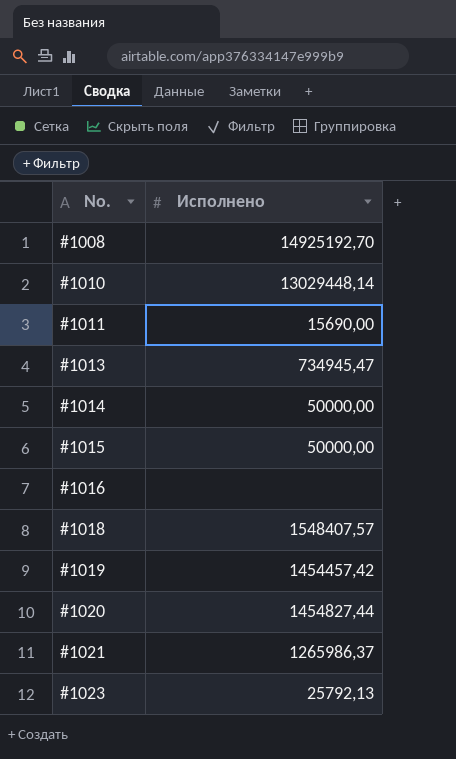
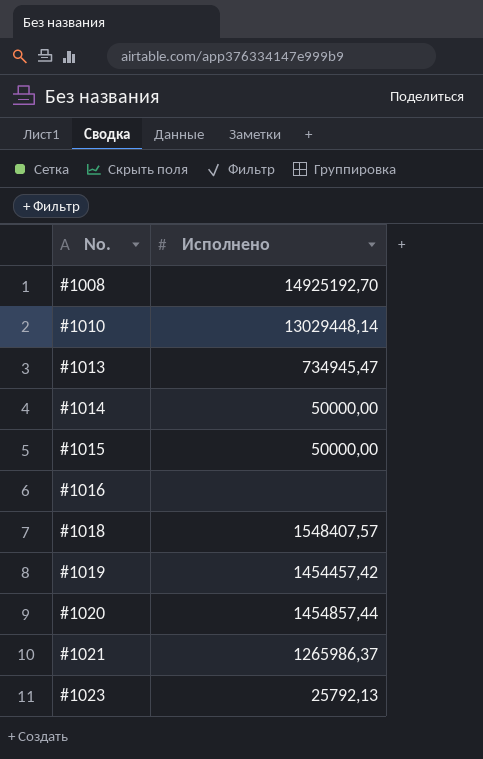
row #1011: 15690,00 -> none
#1020 | Исполнено: 1454827,44 -> 1454857,44

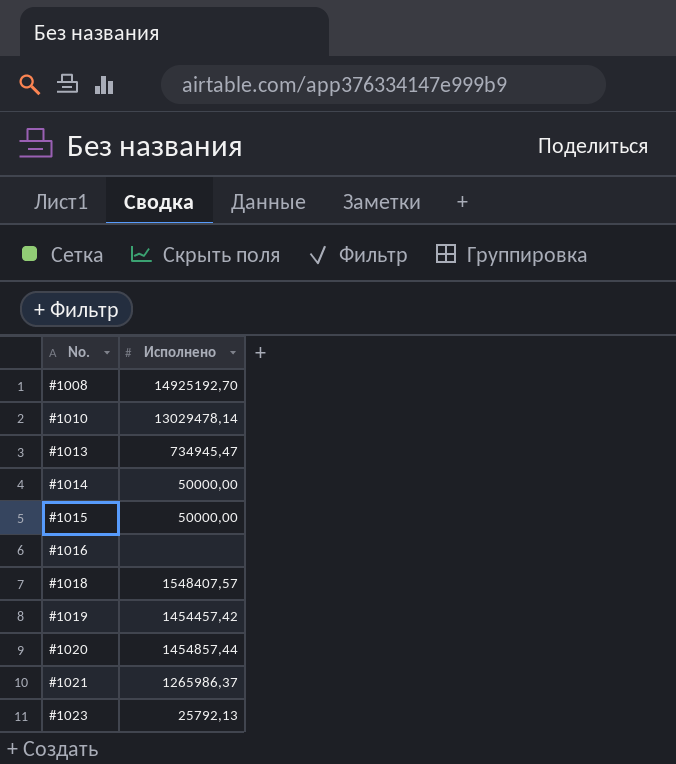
#1010 | Исполнено: 13029448,14 -> 13029478,14

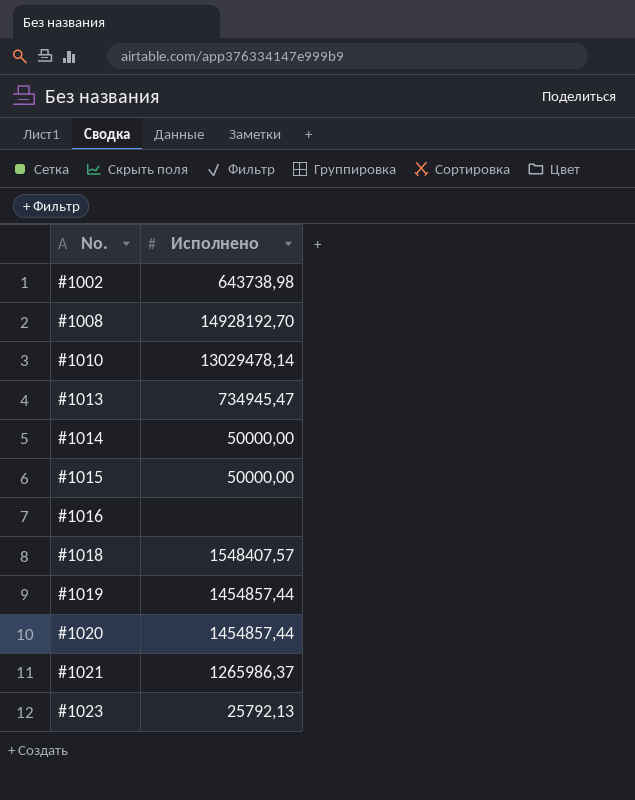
row #1002: none -> 643738,98
#1008 | Исполнено: 14925192,70 -> 14928192,70
#1019 | Исполнено: 1454457,42 -> 1454857,44

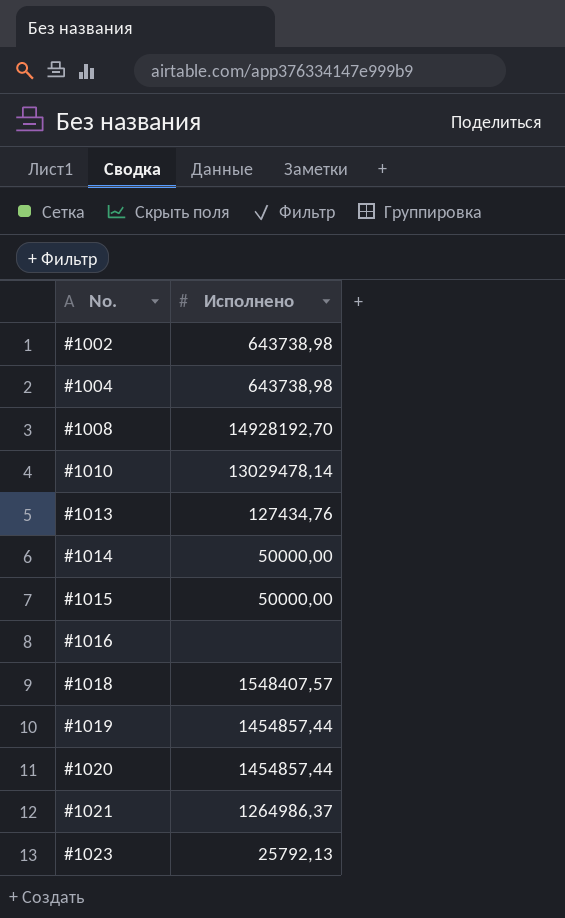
row #1004: none -> 643738,98
#1013 | Исполнено: 734945,47 -> 127434,76
#1021 | Исполнено: 1265986,37 -> 1264986,37

